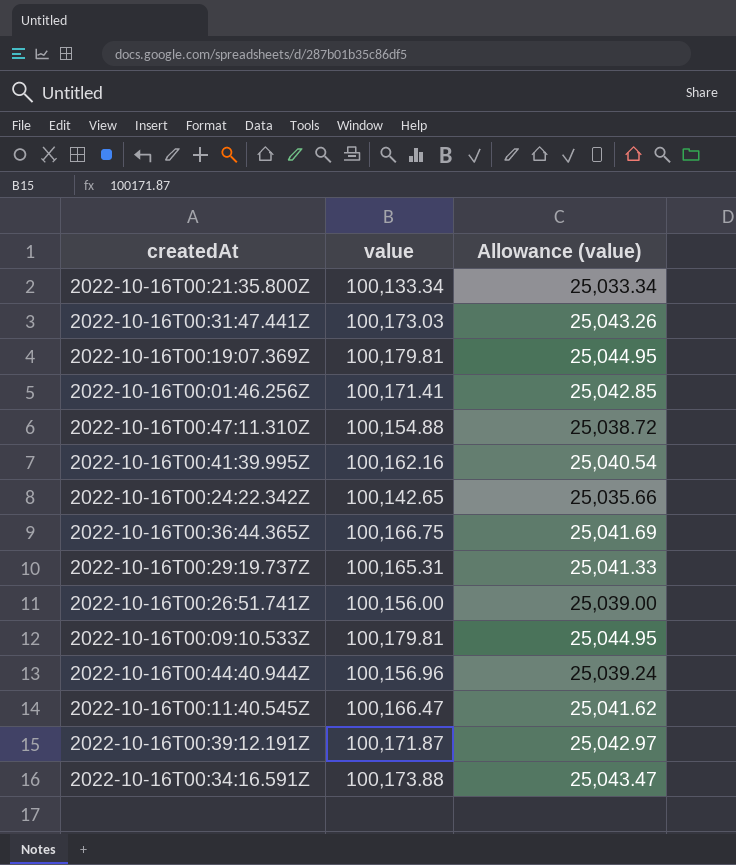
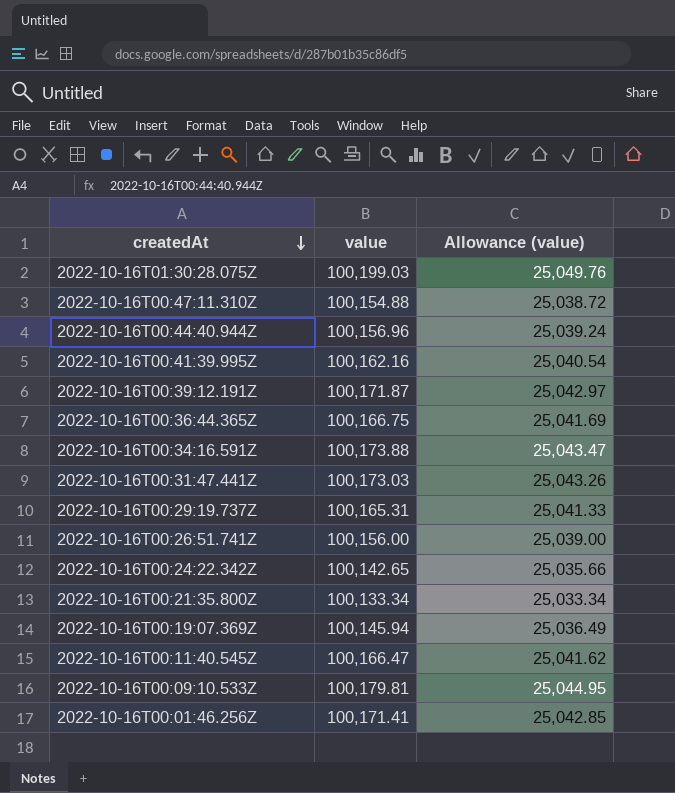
row order: none -> createdAt descending
row 2022-10-16T01:30:28.075Z: none -> 100,199.03 | 25,049.76
2022-10-16T00:19:07.369Z | value: 100,179.81 -> 100,145.94
2022-10-16T00:19:07.369Z | Allowance (value): 25,044.95 -> 25,036.49

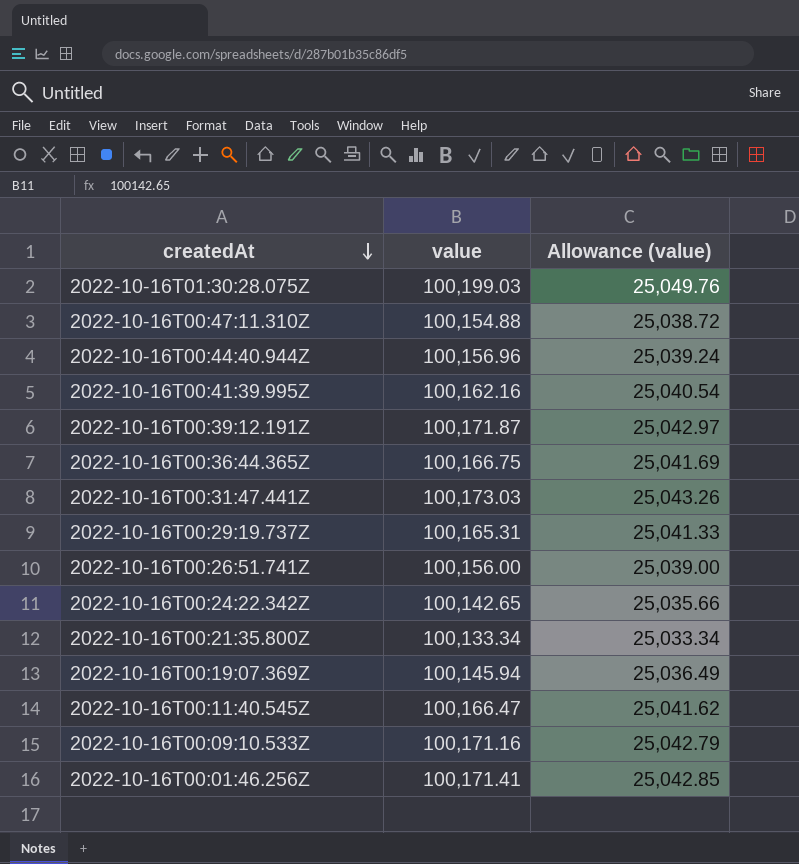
row 2022-10-16T00:34:16.591Z: 100,173.88 | 25,043.47 -> none
2022-10-16T00:09:10.533Z | value: 100,179.81 -> 100,171.16
2022-10-16T00:09:10.533Z | Allowance (value): 25,044.95 -> 25,042.79

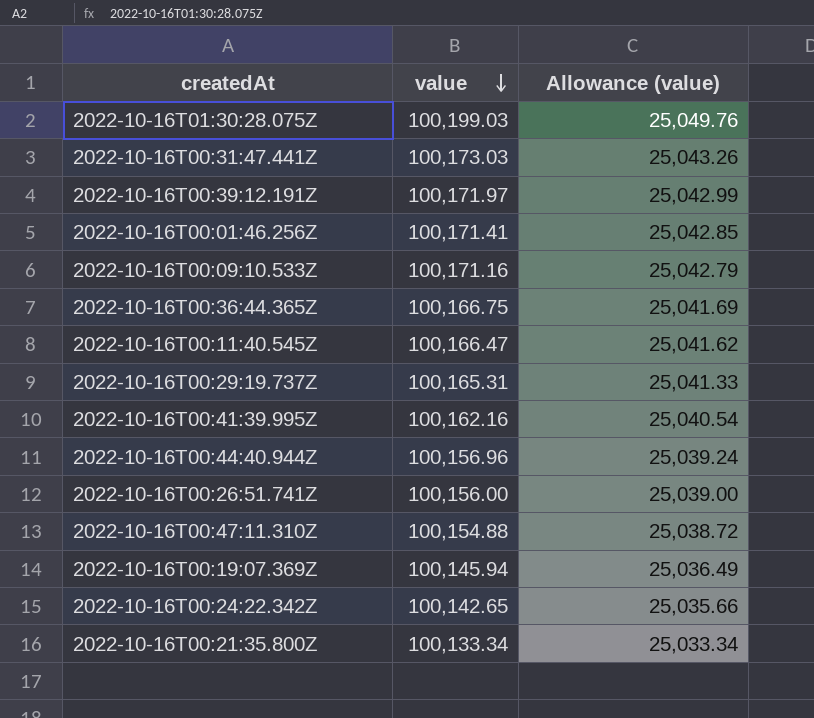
row order: createdAt descending -> value descending
2022-10-16T00:39:12.191Z | value: 100,171.87 -> 100,171.97
2022-10-16T00:39:12.191Z | Allowance (value): 25,042.97 -> 25,042.99

